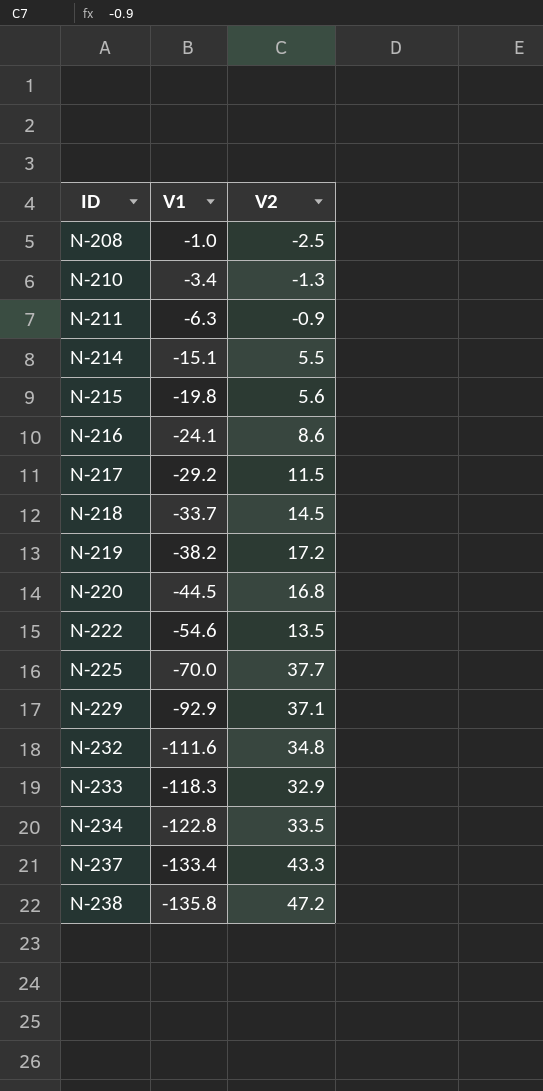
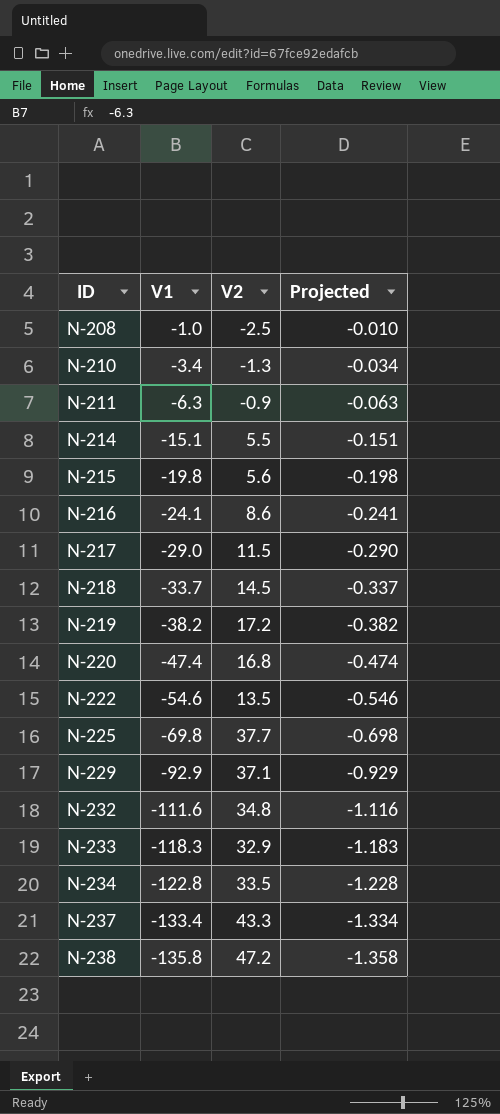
column Projected | formula: none -> [V1] * 0.01
N-217 | V1: -29.2 -> -29.0
N-220 | V1: -44.5 -> -47.4
N-225 | V1: -70.0 -> -69.8

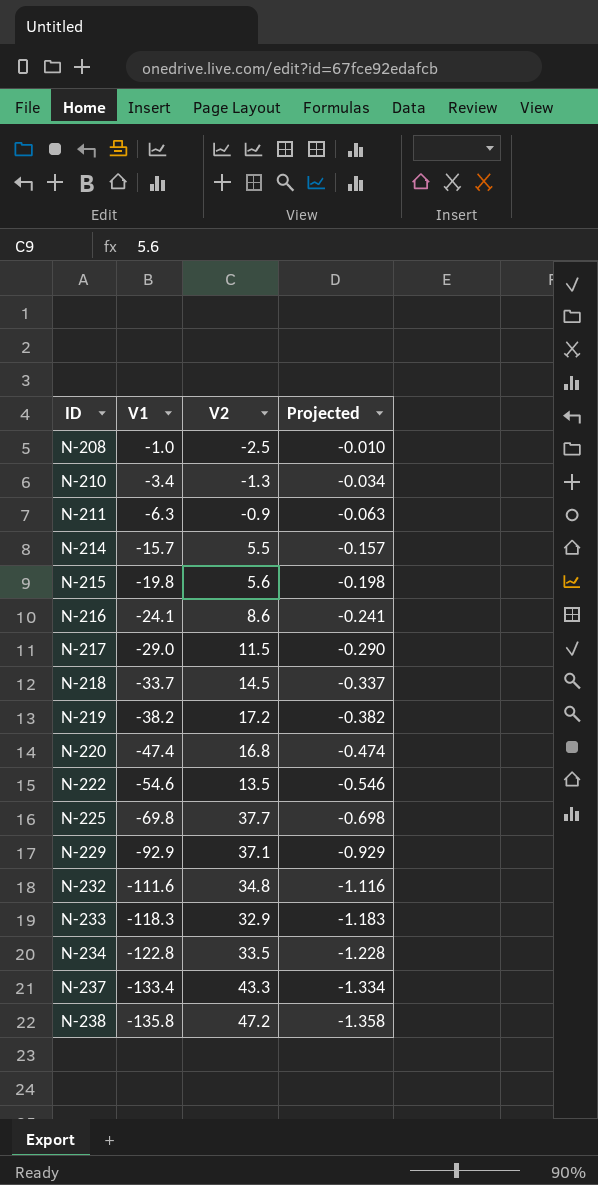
N-214 | V1: -15.1 -> -15.7
N-214 | Projected: -0.151 -> -0.157

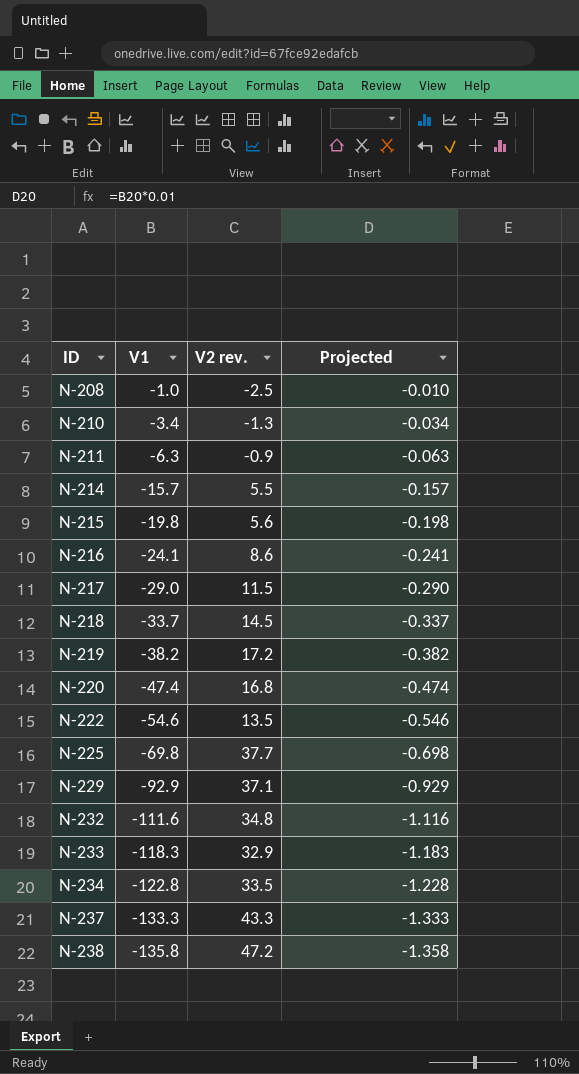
column name: V2 -> V2 rev.
N-237 | V1: -133.4 -> -133.3
N-237 | Projected: -1.334 -> -1.333

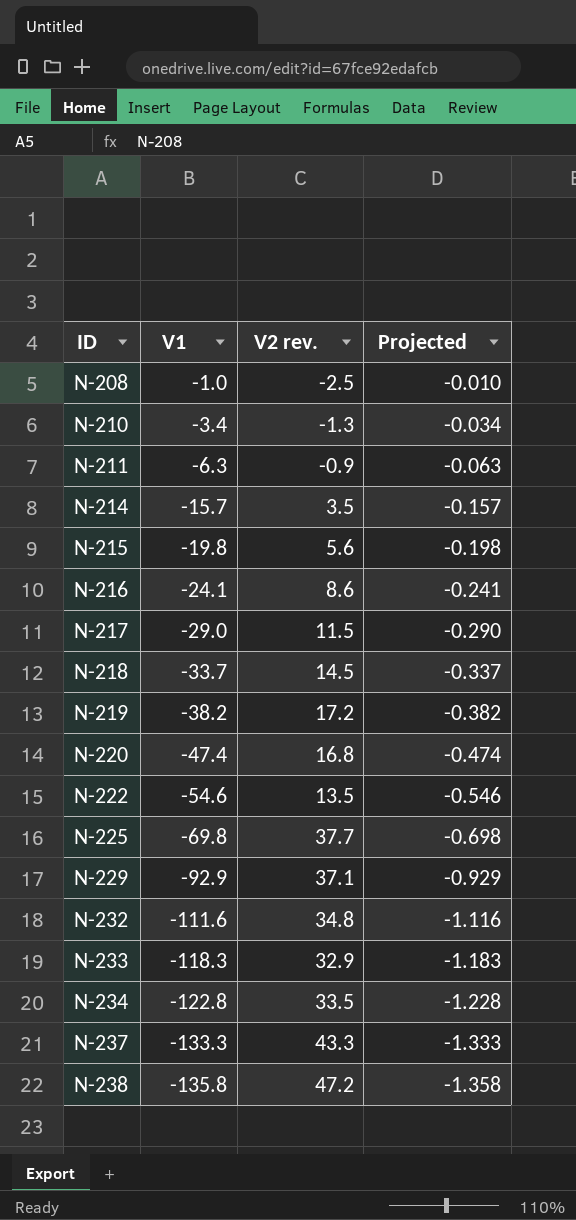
N-214 | V2 rev.: 5.5 -> 3.5

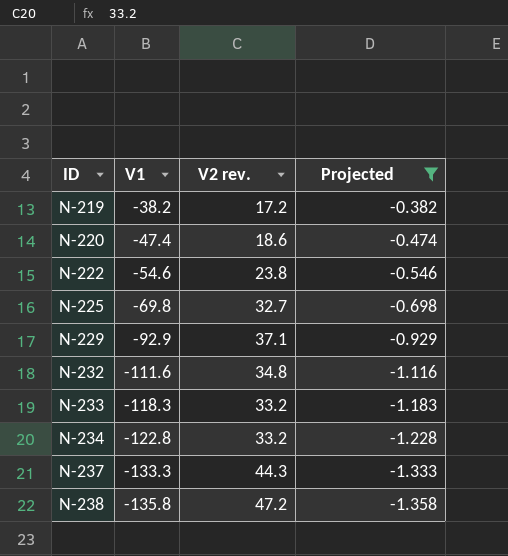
filter: none -> Projected <= -0.382
N-220 | V2 rev.: 16.8 -> 18.6
N-222 | V2 rev.: 13.5 -> 23.8
N-225 | V2 rev.: 37.7 -> 32.7
N-233 | V2 rev.: 32.9 -> 33.2
N-234 | V2 rev.: 33.5 -> 33.2
N-237 | V2 rev.: 43.3 -> 44.3

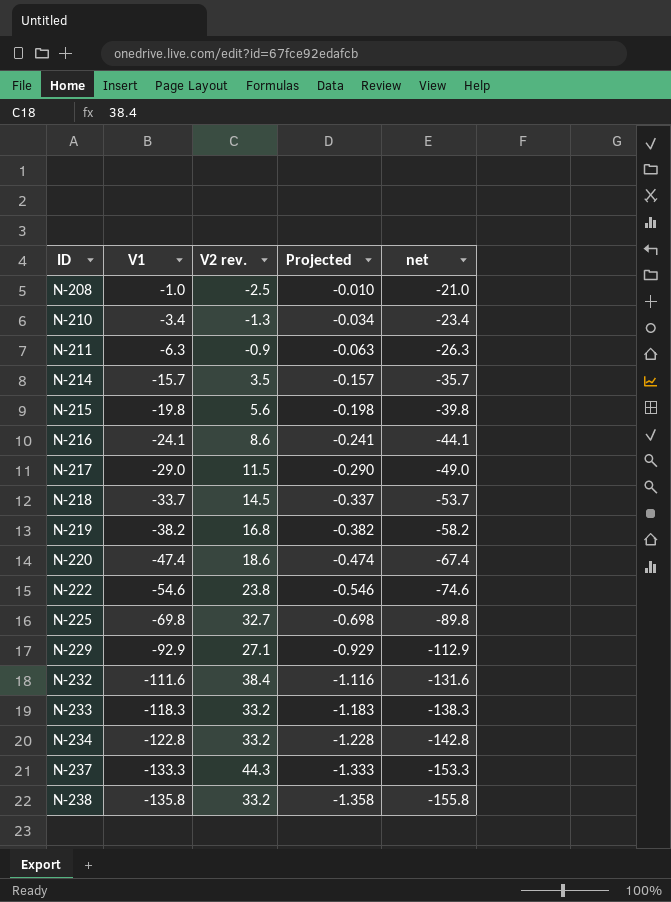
filter: Projected <= -0.382 -> none
column net | formula: none -> [V1] - 20
N-219 | V2 rev.: 17.2 -> 16.8
N-229 | V2 rev.: 37.1 -> 27.1
N-232 | V2 rev.: 34.8 -> 38.4
N-238 | V2 rev.: 47.2 -> 33.2

